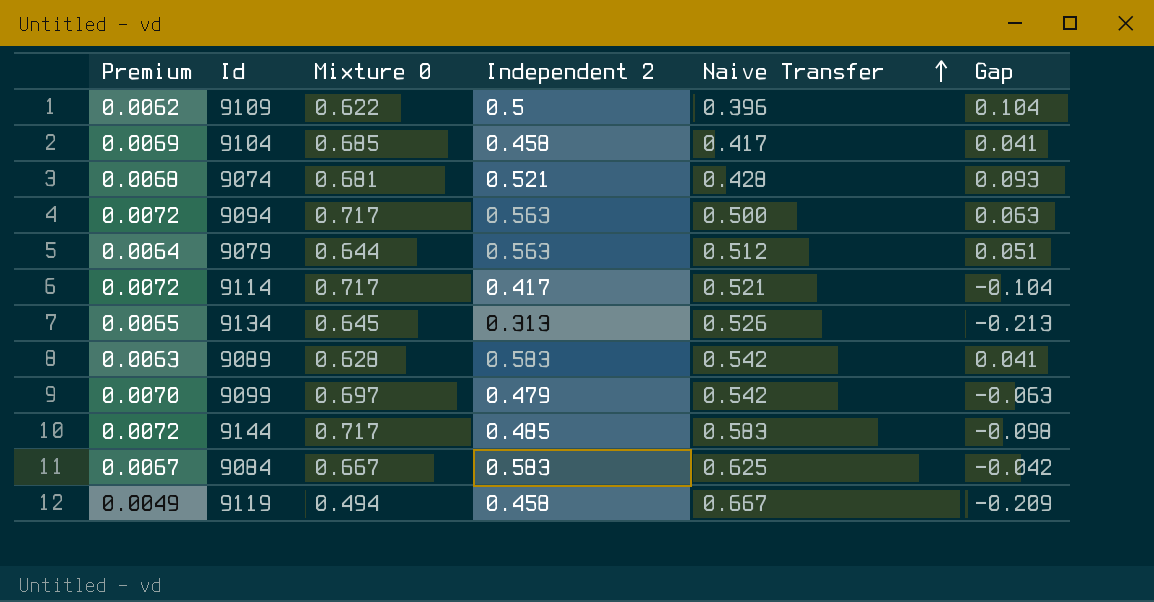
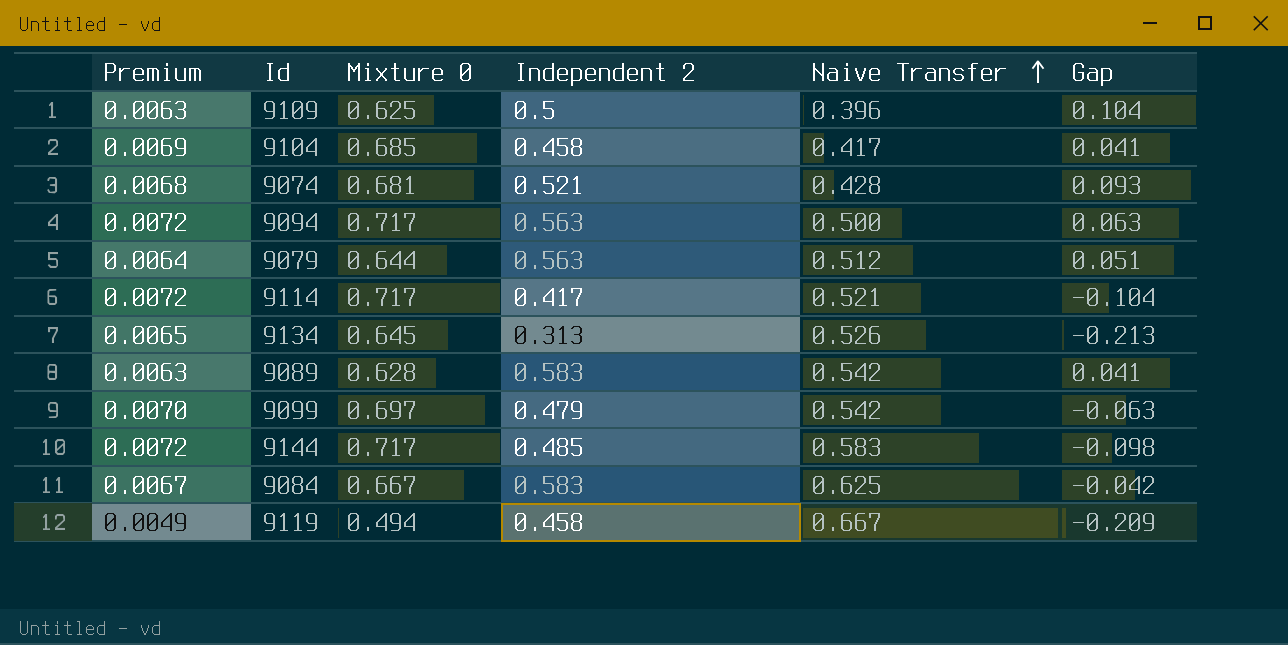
9109 | Premium: 0.0062 -> 0.0063
9109 | Mixture 0: 0.622 -> 0.625

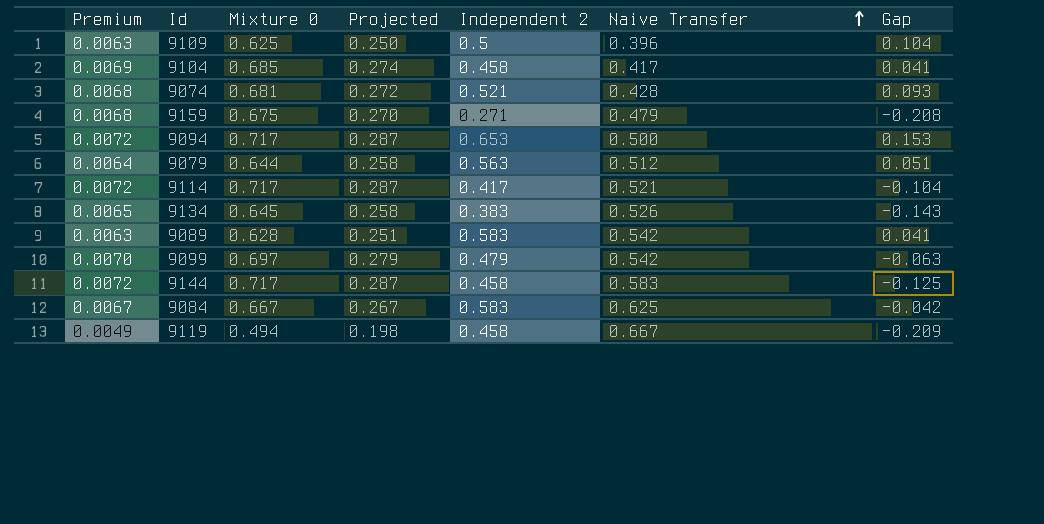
column Projected | formula: none -> [Mixture 0] * 0.4
row 9159: none -> 0.0068 | 0.675 | 0.270 | 0.271 | 0.479 | -0.208
9094 | Independent 2: 0.563 -> 0.653
9094 | Gap: 0.063 -> 0.153
9134 | Independent 2: 0.313 -> 0.383
9134 | Gap: -0.213 -> -0.143
9144 | Independent 2: 0.485 -> 0.458
9144 | Gap: -0.098 -> -0.125

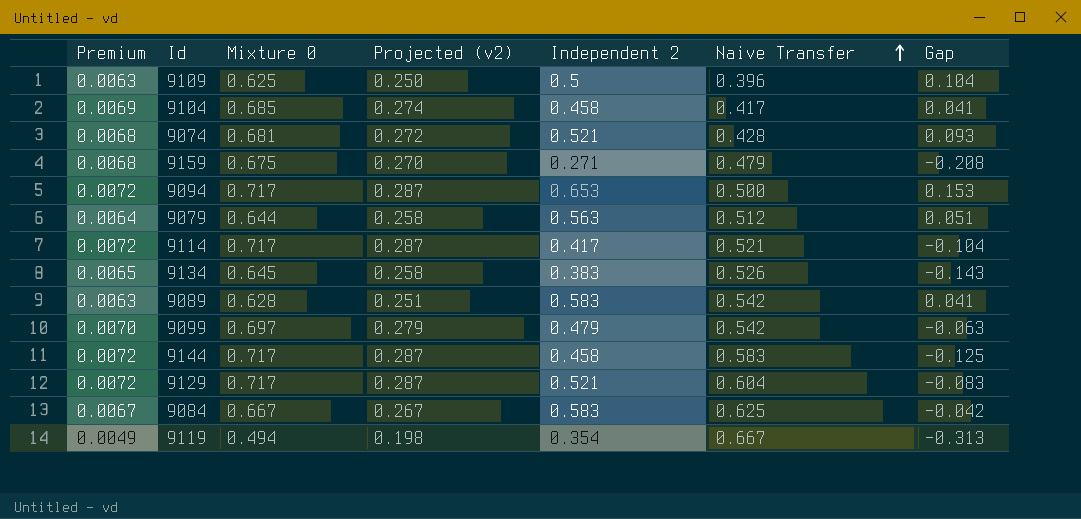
column name: Projected -> Projected (v2)
row 9129: none -> 0.0072 | 0.717 | 0.287 | 0.521 | 0.604 | -0.083
9119 | Independent 2: 0.458 -> 0.354
9119 | Gap: -0.209 -> -0.313

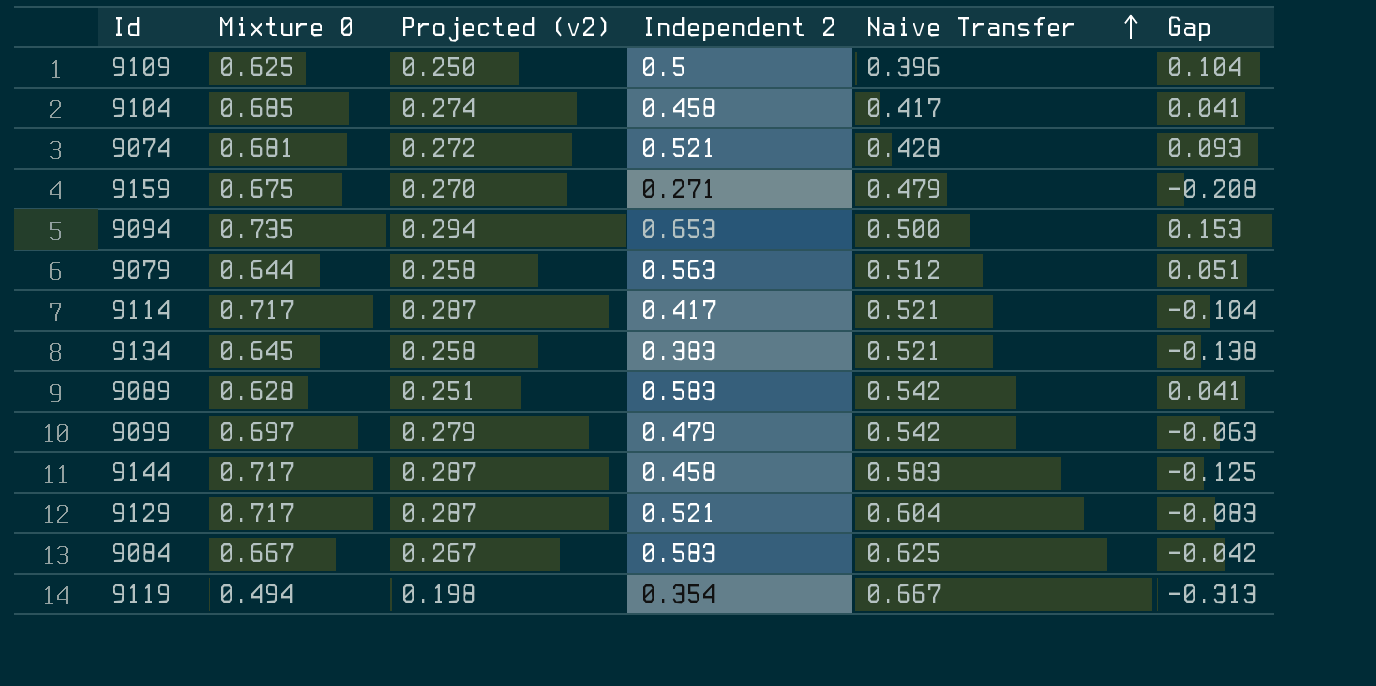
column Premium | formula: [Mixture 0] * 0.01 -> none
9094 | Mixture 0: 0.717 -> 0.735
9094 | Projected (v2): 0.287 -> 0.294
9134 | Naive Transfer: 0.526 -> 0.521
9134 | Gap: -0.143 -> -0.138

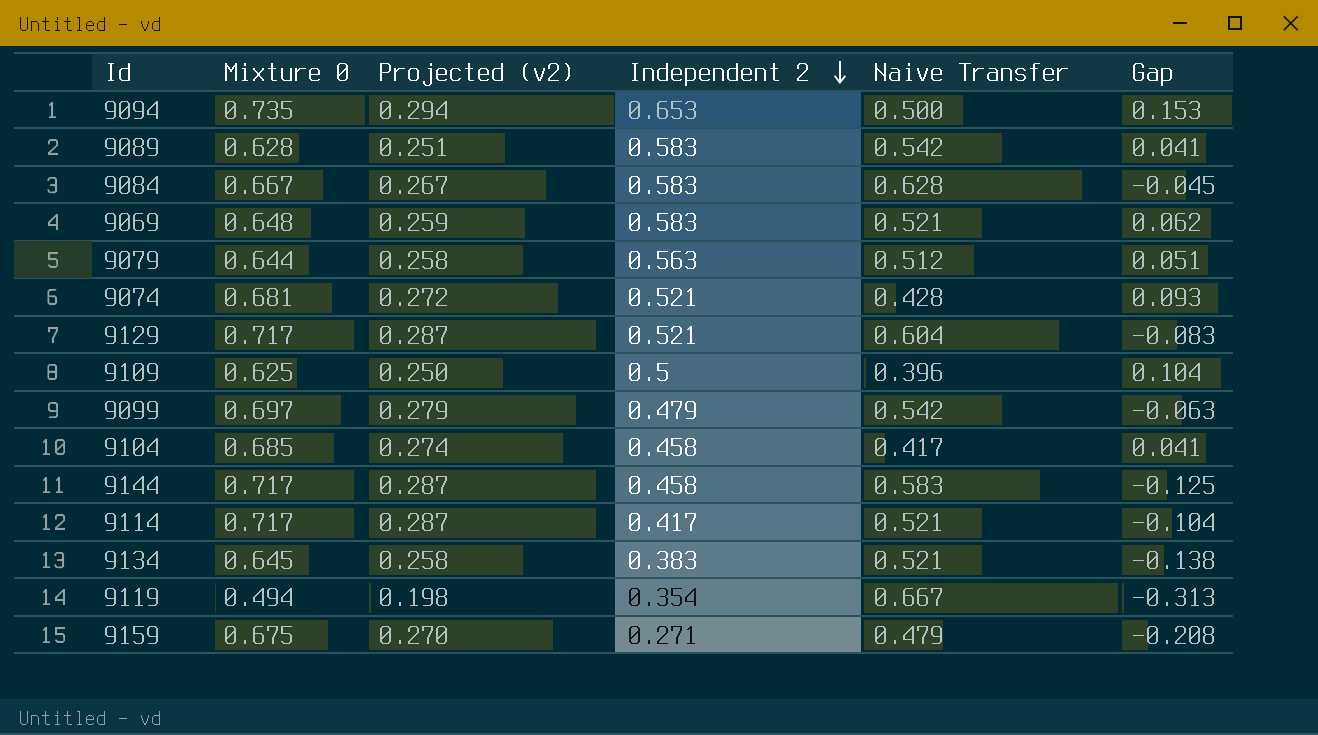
row order: Naive Transfer ascending -> Independent 2 descending
9084 | Naive Transfer: 0.625 -> 0.628
9084 | Gap: -0.042 -> -0.045
row 9069: none -> 0.648 | 0.259 | 0.583 | 0.521 | 0.062

